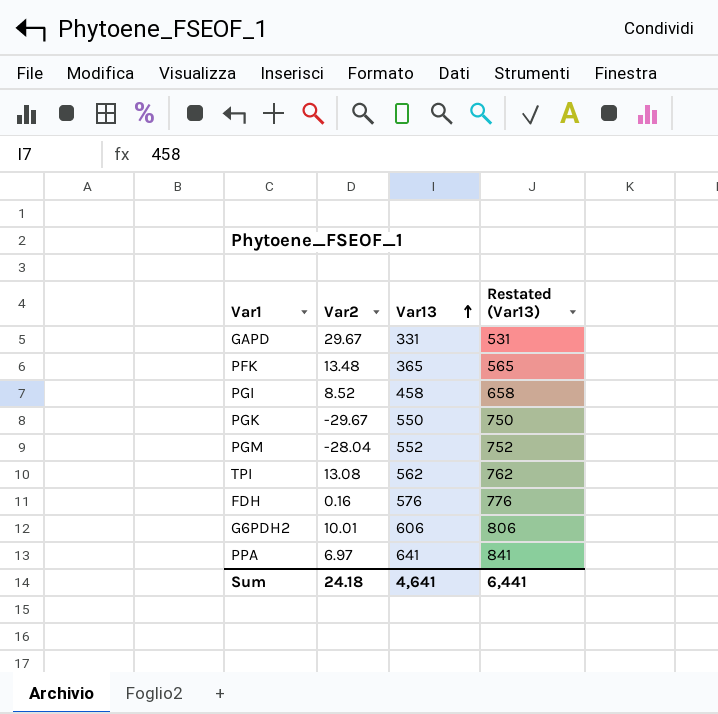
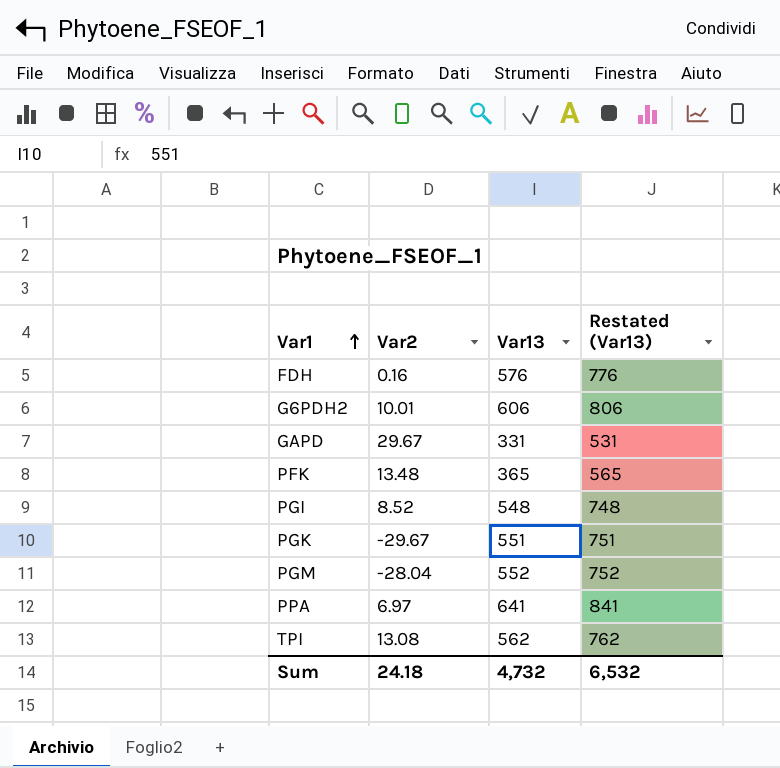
row order: Var13 ascending -> Var1 ascending
PGI | Var13: 458 -> 548
PGI | Restated (Var13): 658 -> 748
PGK | Var13: 550 -> 551
PGK | Restated (Var13): 750 -> 751
Sum | Var13: 4,641 -> 4,732
Sum | Restated (Var13): 6,441 -> 6,532

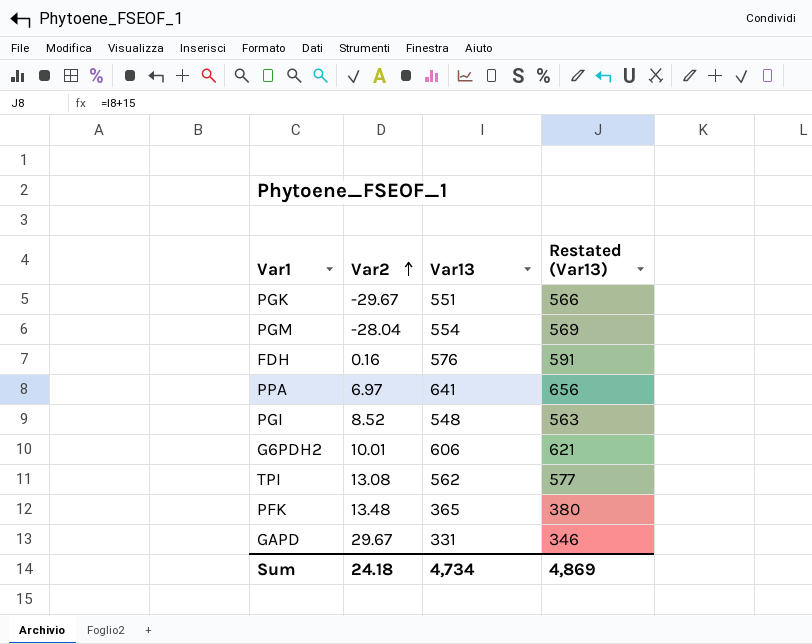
row order: Var1 ascending -> Var2 ascending
column Restated (Var13) | formula: [Var13] + 200 -> [Var13] + 15
PGM | Var13: 552 -> 554
Sum | Var13: 4,732 -> 4,734
Sum | Restated (Var13): 6,532 -> 4,869

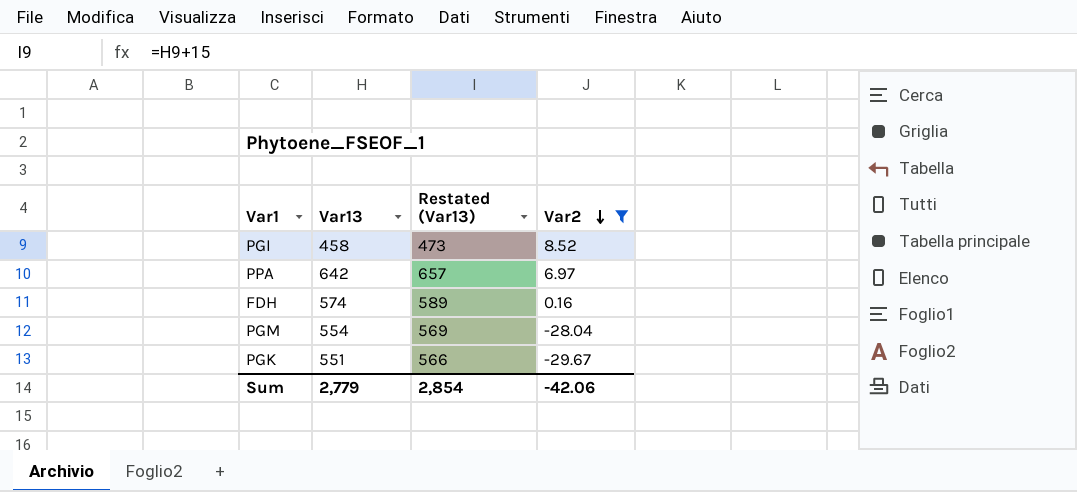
filter: none -> Var2 <= 8.52
row order: Var2 ascending -> Var2 descending
column Var2 | position: 2 -> 4
PGI | Var13: 548 -> 458
PGI | Restated (Var13): 563 -> 473
PPA | Var13: 641 -> 642
PPA | Restated (Var13): 656 -> 657
FDH | Var13: 576 -> 574
FDH | Restated (Var13): 591 -> 589
Sum | Var13: 4,734 -> 2,779
Sum | Restated (Var13): 4,869 -> 2,854
Sum | Var2: 24.18 -> -42.06

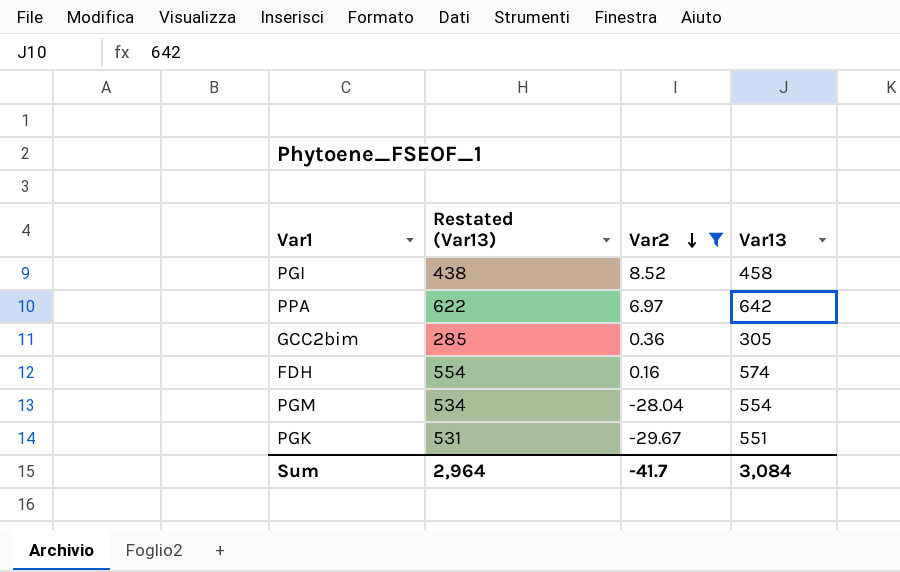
column Restated (Var13) | formula: [Var13] + 15 -> [Var13] - 20
column Var13 | position: 2 -> 4
row GCC2bim: none -> 285 | 0.36 | 305
Sum | Restated (Var13): 2,854 -> 2,964
Sum | Var2: -42.06 -> -41.7
Sum | Var13: 2,779 -> 3,084

